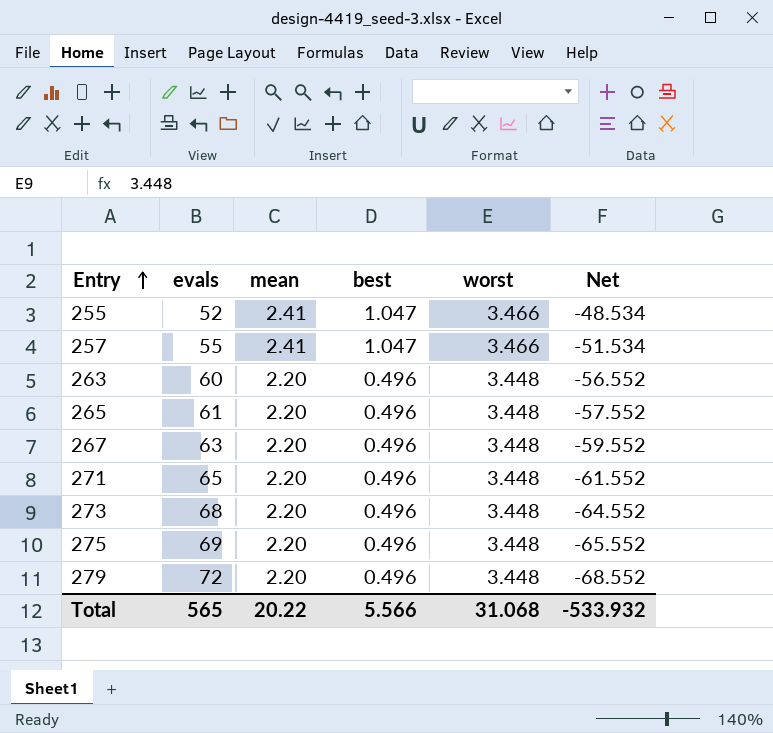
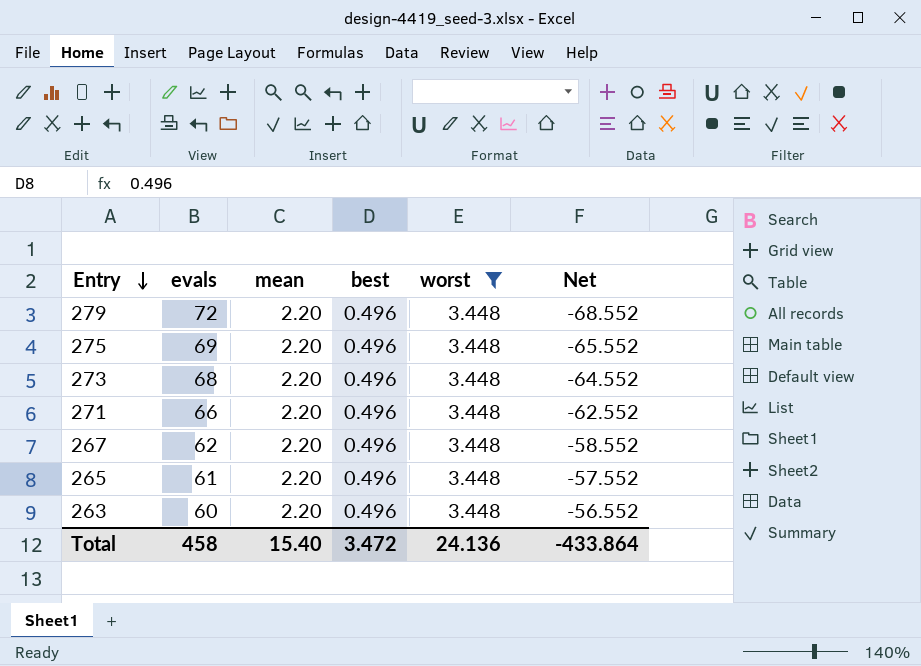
filter: none -> worst = 3.448
row order: Entry ascending -> Entry descending
271 | evals: 65 -> 66
271 | Net: -61.552 -> -62.552
267 | evals: 63 -> 62
267 | Net: -59.552 -> -58.552
Total | evals: 565 -> 458
Total | mean: 20.22 -> 15.40
Total | best: 5.566 -> 3.472
Total | worst: 31.068 -> 24.136
Total | Net: -533.932 -> -433.864

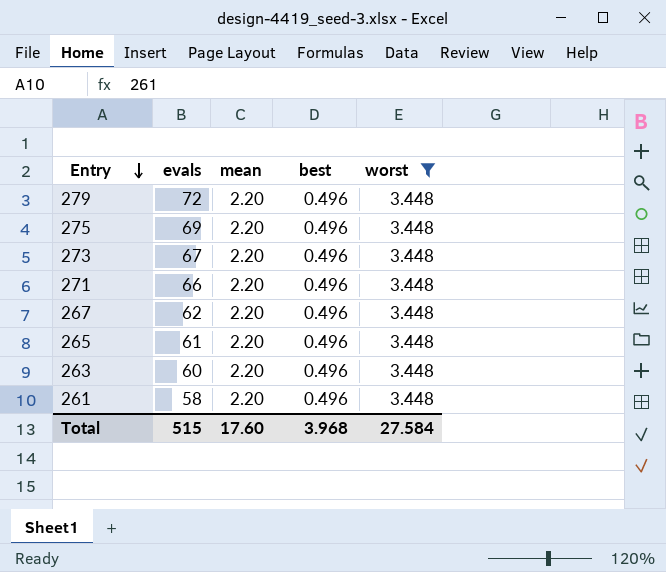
column Net | formula: [worst] - [evals] -> none
273 | evals: 68 -> 67
row 261: none -> 58 | 2.20 | 0.496 | 3.448
Total | evals: 458 -> 515
Total | mean: 15.40 -> 17.60
Total | best: 3.472 -> 3.968
Total | worst: 24.136 -> 27.584

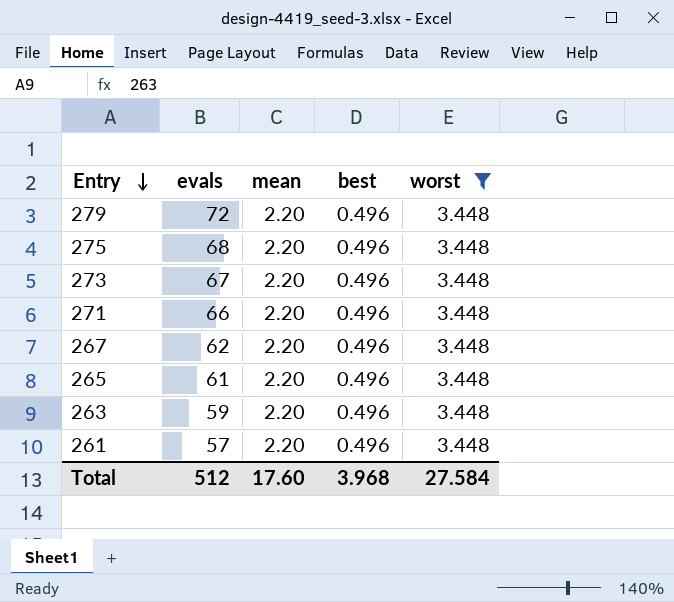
275 | evals: 69 -> 68
263 | evals: 60 -> 59
261 | evals: 58 -> 57
Total | evals: 515 -> 512

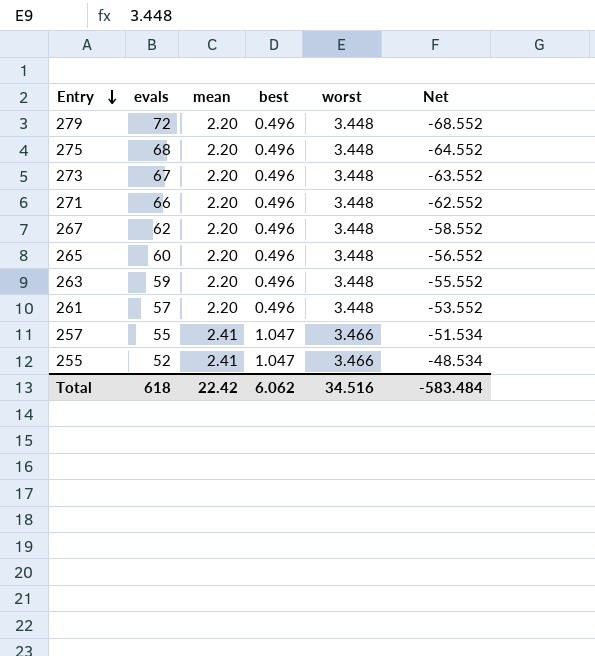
filter: worst = 3.448 -> none
column Net | formula: none -> [worst] - [evals]
265 | evals: 61 -> 60
Total | evals: 512 -> 618
Total | mean: 17.60 -> 22.42
Total | best: 3.968 -> 6.062
Total | worst: 27.584 -> 34.516

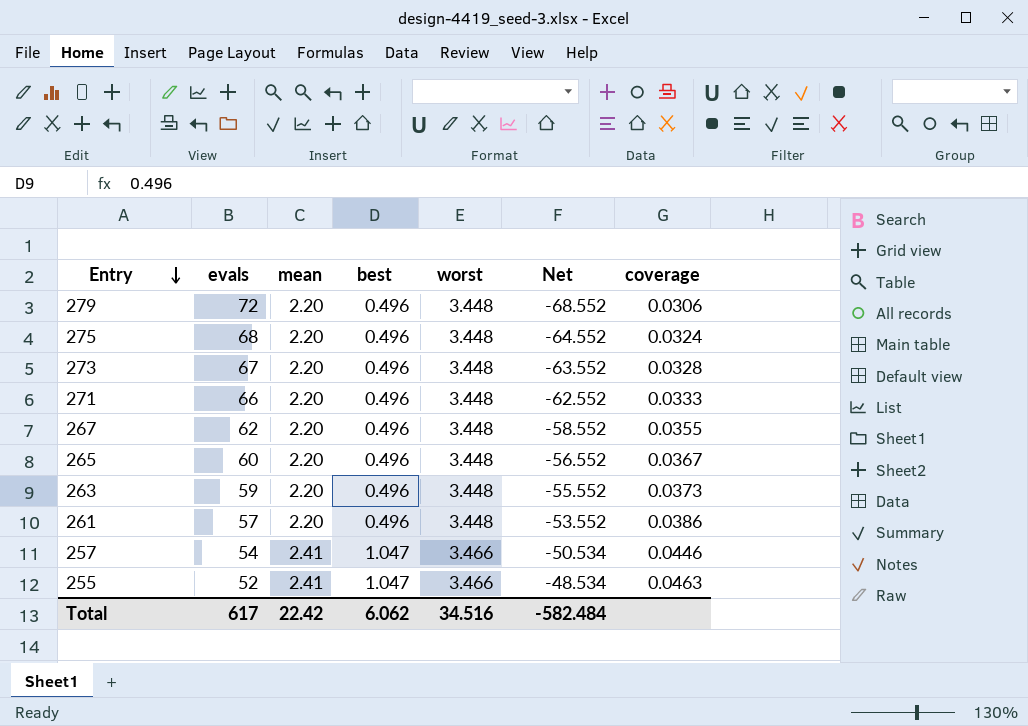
column coverage | formula: none -> [mean] / [evals]
257 | evals: 55 -> 54
257 | Net: -51.534 -> -50.534
Total | evals: 618 -> 617
Total | Net: -583.484 -> -582.484

